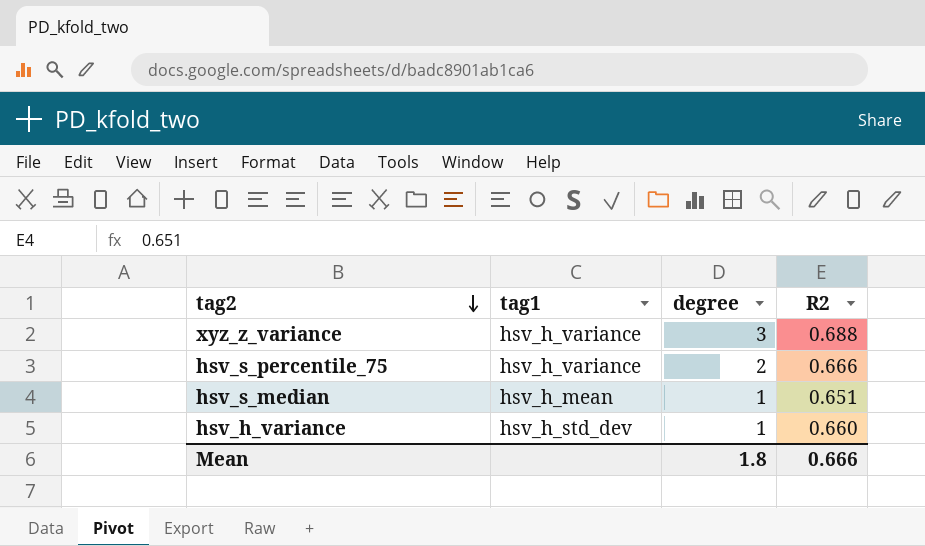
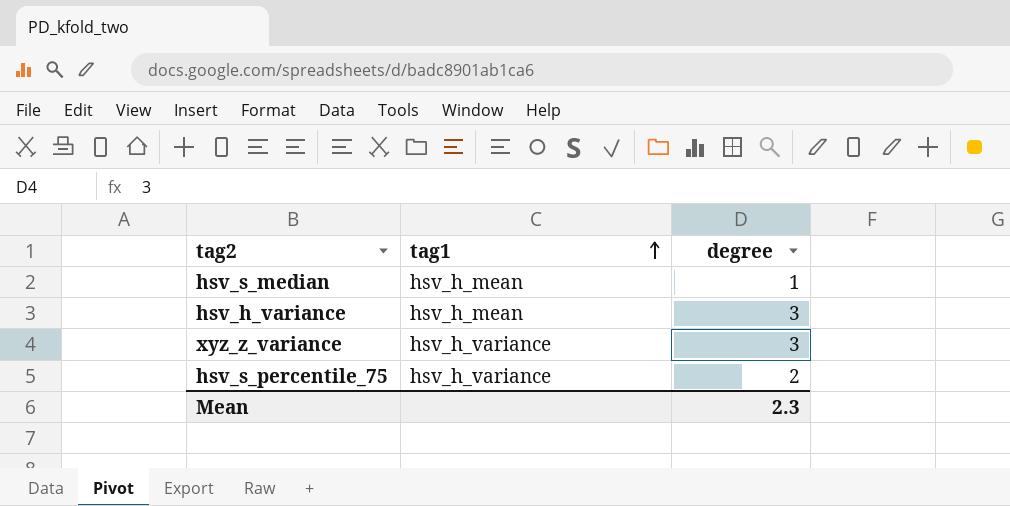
row order: tag2 descending -> tag1 ascending
column R2 | position: 4 -> none
hsv_h_variance | tag1: hsv_h_std_dev -> hsv_h_mean
hsv_h_variance | degree: 1 -> 3
Mean | degree: 1.8 -> 2.3

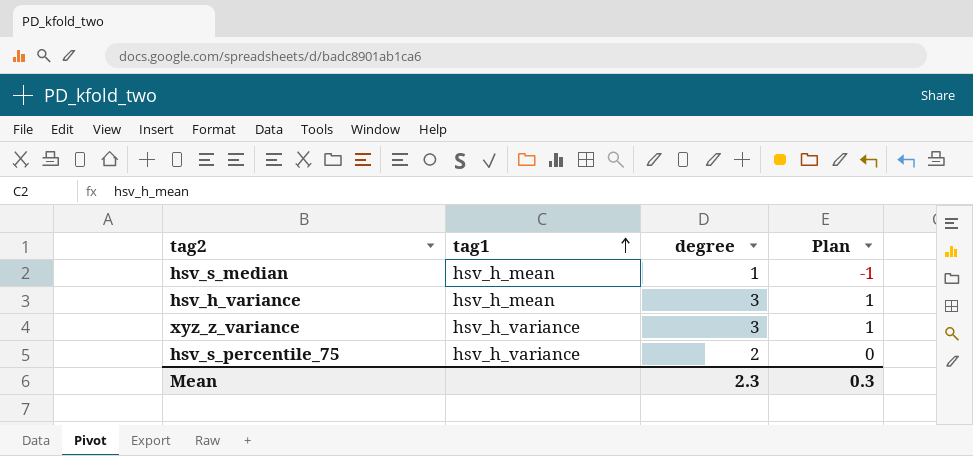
column Plan | formula: none -> [degree] - 2

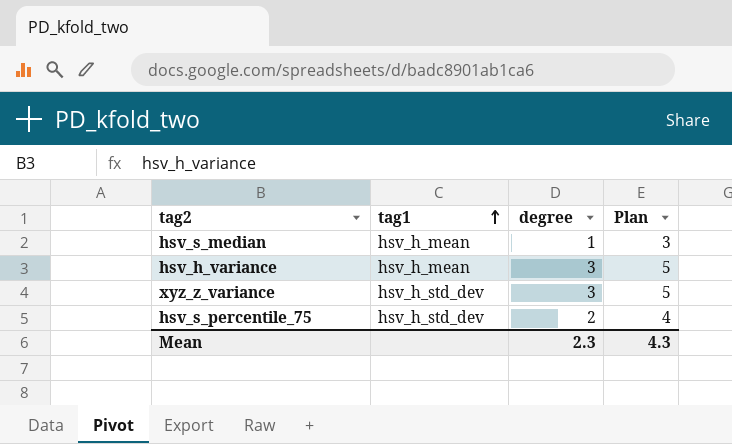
column Plan | formula: [degree] - 2 -> [degree] + 2
xyz_z_variance | tag1: hsv_h_variance -> hsv_h_std_dev
hsv_s_percentile_75 | tag1: hsv_h_variance -> hsv_h_std_dev
Mean | Plan: 0.3 -> 4.3

